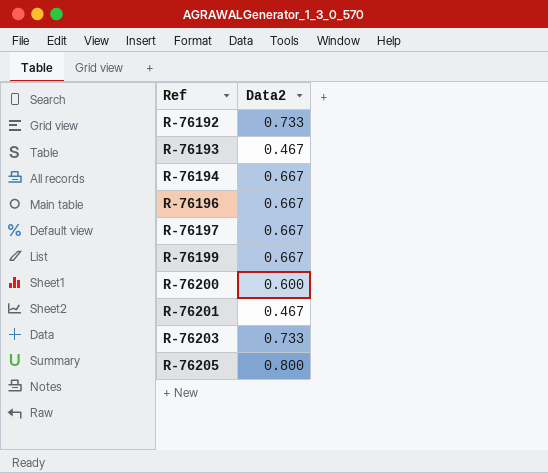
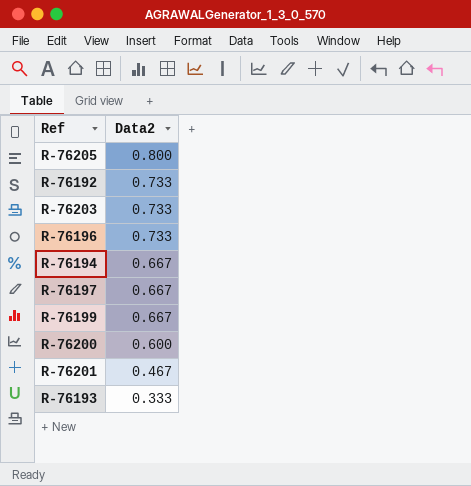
row order: Ref ascending -> Data2 descending
R-76196 | Data2: 0.667 -> 0.733
R-76193 | Data2: 0.467 -> 0.333

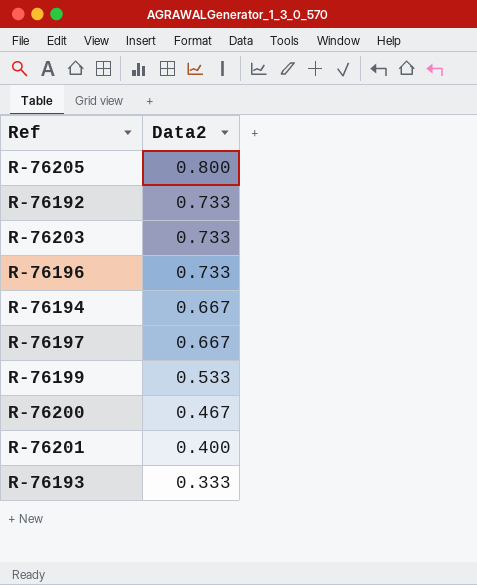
R-76199 | Data2: 0.667 -> 0.533
R-76200 | Data2: 0.600 -> 0.467
R-76201 | Data2: 0.467 -> 0.400

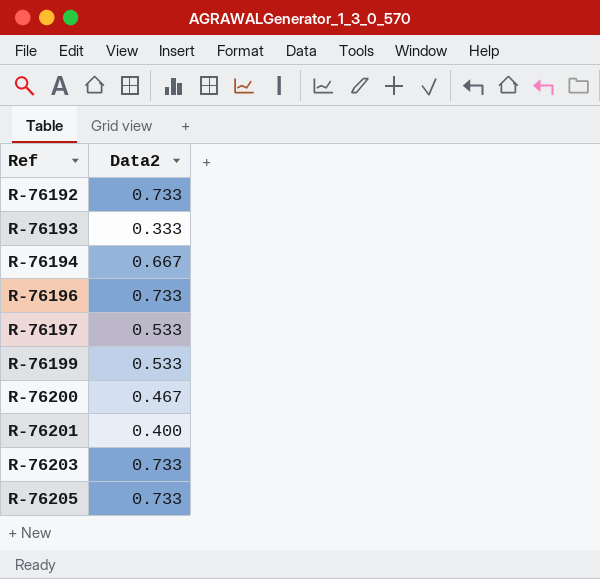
row order: Data2 descending -> Ref ascending
R-76197 | Data2: 0.667 -> 0.533
R-76205 | Data2: 0.800 -> 0.733

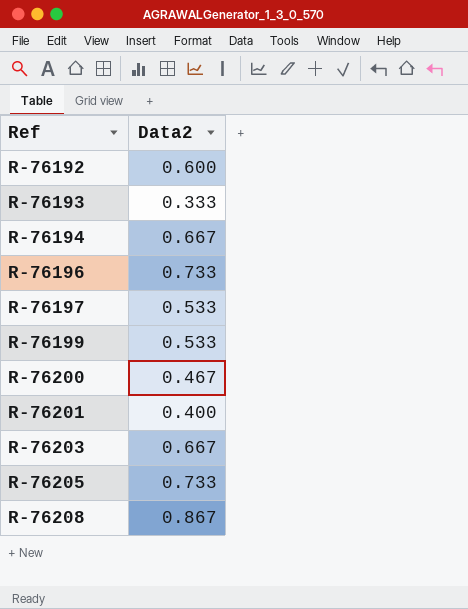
R-76192 | Data2: 0.733 -> 0.600
R-76203 | Data2: 0.733 -> 0.667
row R-76208: none -> 0.867

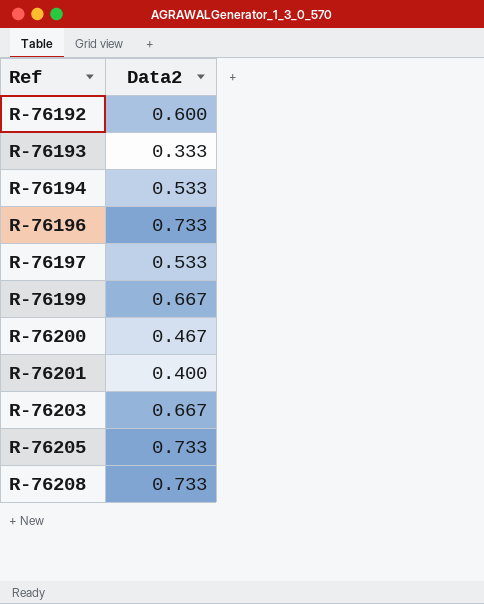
R-76194 | Data2: 0.667 -> 0.533
R-76199 | Data2: 0.533 -> 0.667
R-76208 | Data2: 0.867 -> 0.733

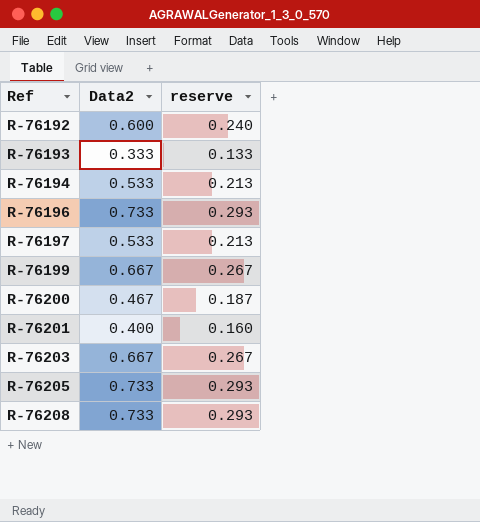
column reserve | formula: none -> [Data2] * 0.4

